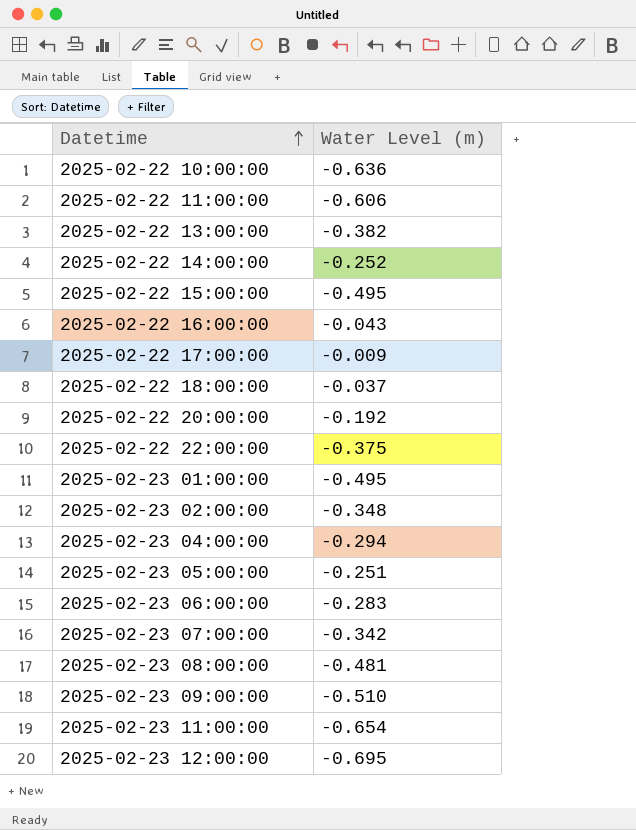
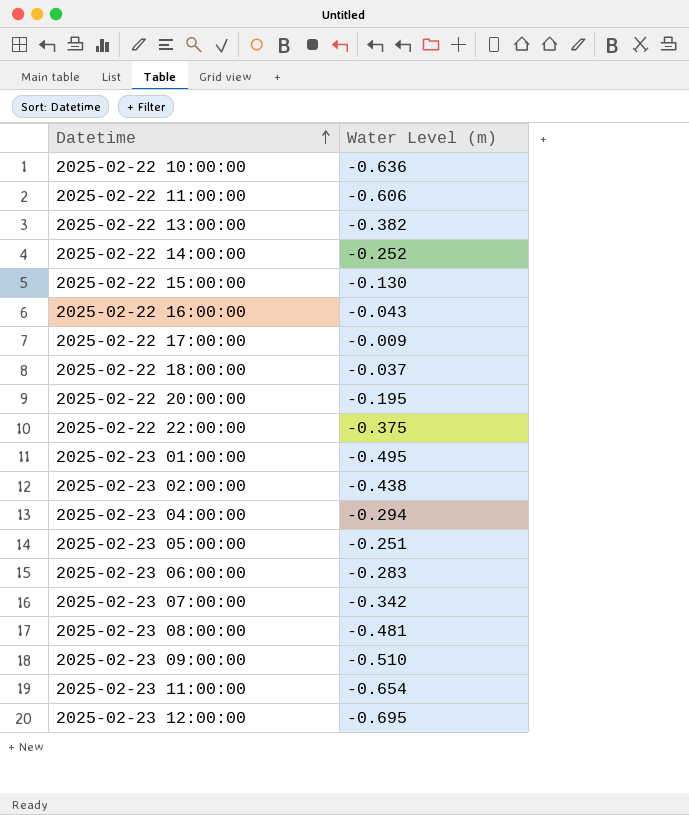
2025-02-22 15:00:00 | Water Level (m): -0.495 -> -0.130
2025-02-22 20:00:00 | Water Level (m): -0.192 -> -0.195
2025-02-23 02:00:00 | Water Level (m): -0.348 -> -0.438

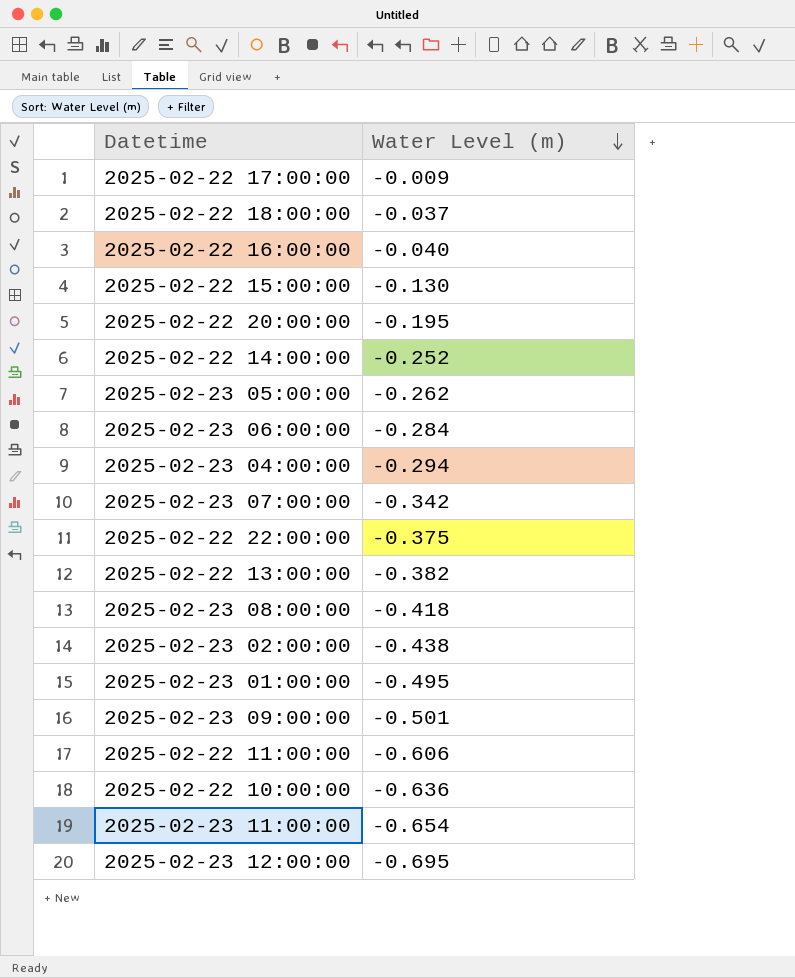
row order: Datetime ascending -> Water Level (m) descending
2025-02-22 16:00:00 | Water Level (m): -0.043 -> -0.040
2025-02-23 05:00:00 | Water Level (m): -0.251 -> -0.262
2025-02-23 06:00:00 | Water Level (m): -0.283 -> -0.284
2025-02-23 08:00:00 | Water Level (m): -0.481 -> -0.418
2025-02-23 09:00:00 | Water Level (m): -0.510 -> -0.501

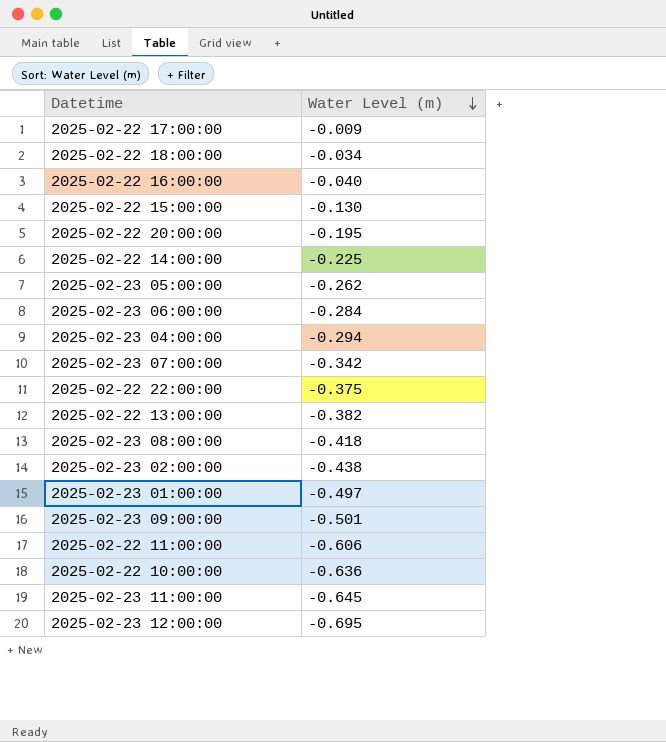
2025-02-22 18:00:00 | Water Level (m): -0.037 -> -0.034
2025-02-22 14:00:00 | Water Level (m): -0.252 -> -0.225
2025-02-23 01:00:00 | Water Level (m): -0.495 -> -0.497
2025-02-23 11:00:00 | Water Level (m): -0.654 -> -0.645

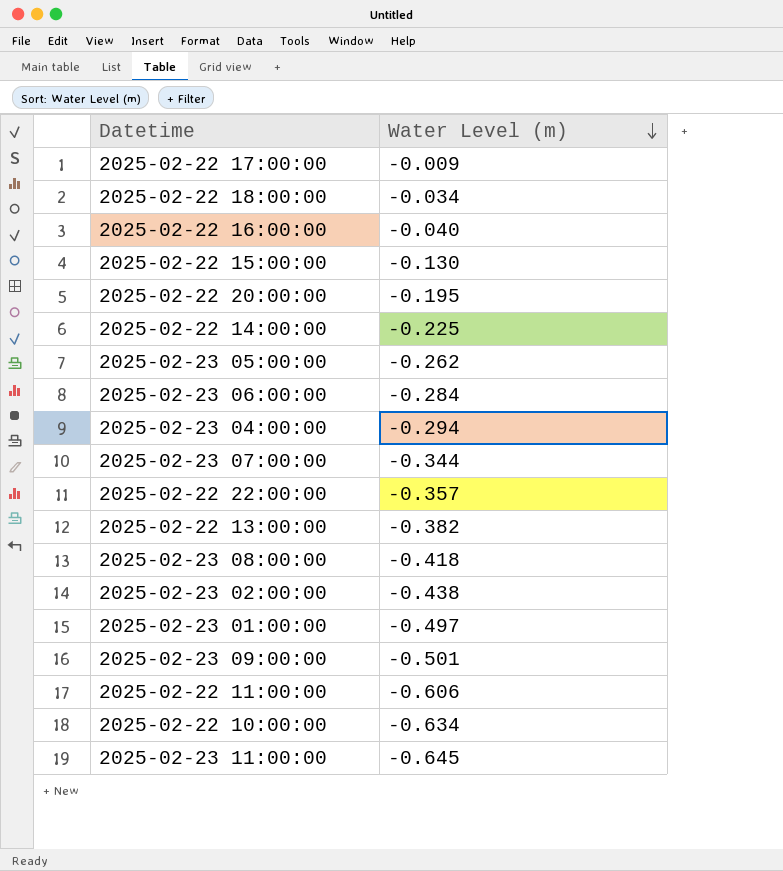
row 2025-02-23 12:00:00: -0.695 -> none
2025-02-23 07:00:00 | Water Level (m): -0.342 -> -0.344
2025-02-22 22:00:00 | Water Level (m): -0.375 -> -0.357
2025-02-22 10:00:00 | Water Level (m): -0.636 -> -0.634

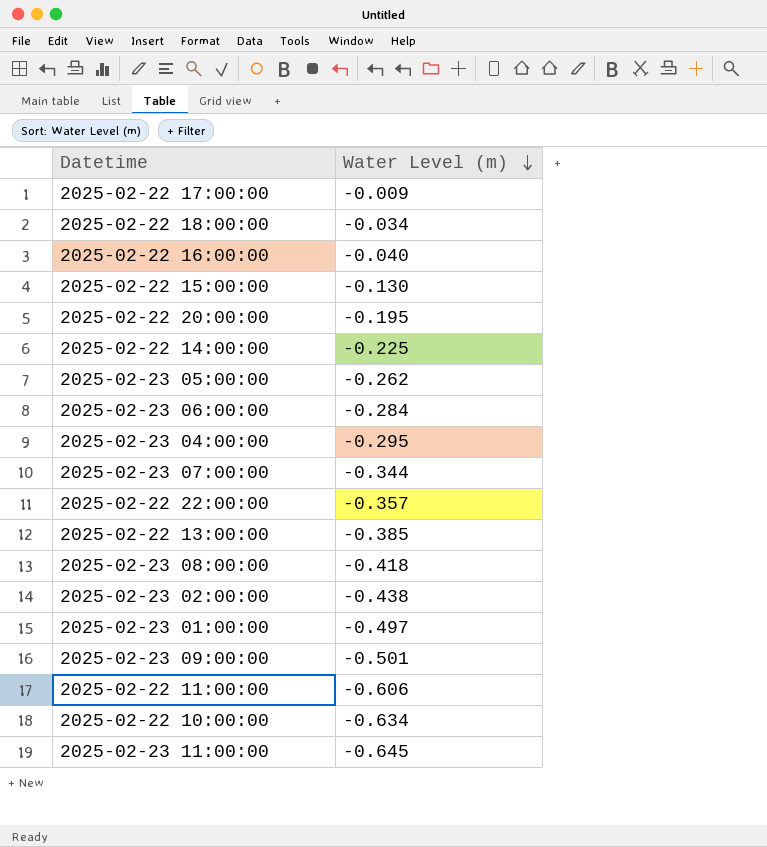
2025-02-23 04:00:00 | Water Level (m): -0.294 -> -0.295
2025-02-22 13:00:00 | Water Level (m): -0.382 -> -0.385

